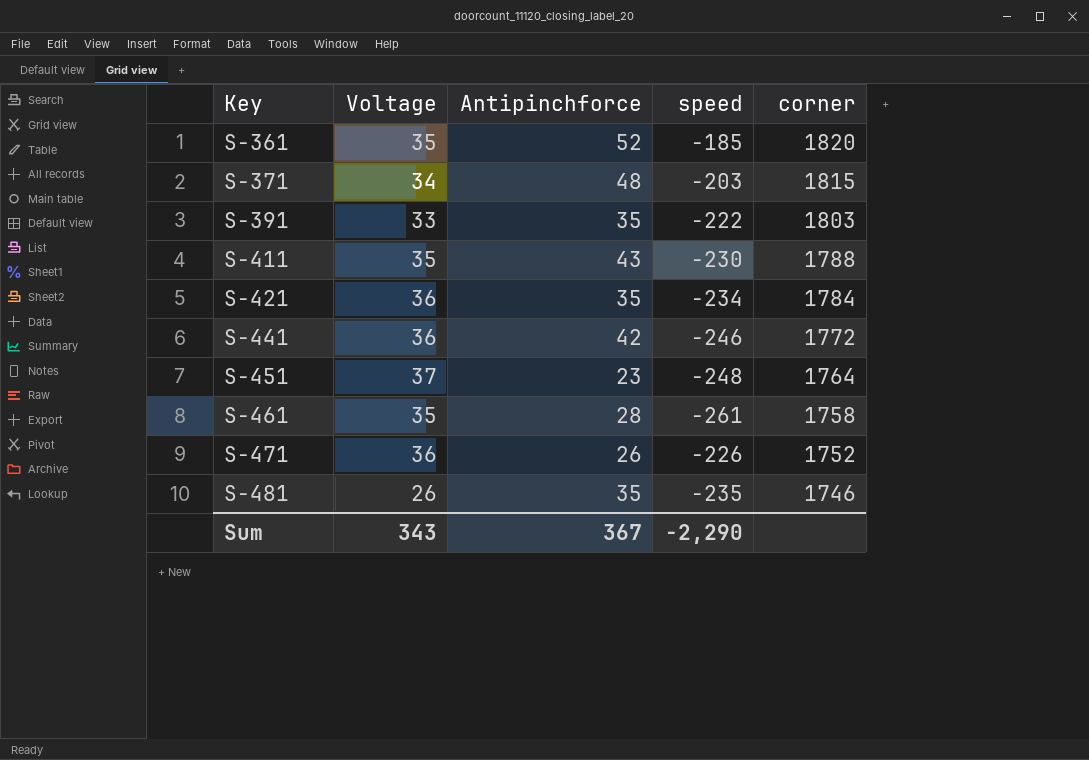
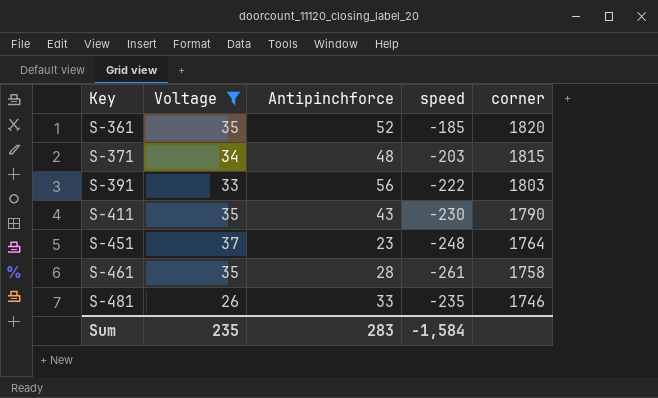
filter: none -> Voltage != 36
S-391 | Antipinchforce: 35 -> 56
S-411 | corner: 1788 -> 1790
S-481 | Antipinchforce: 35 -> 33
Sum | Voltage: 343 -> 235
Sum | Antipinchforce: 367 -> 283
Sum | speed: -2,290 -> -1,584

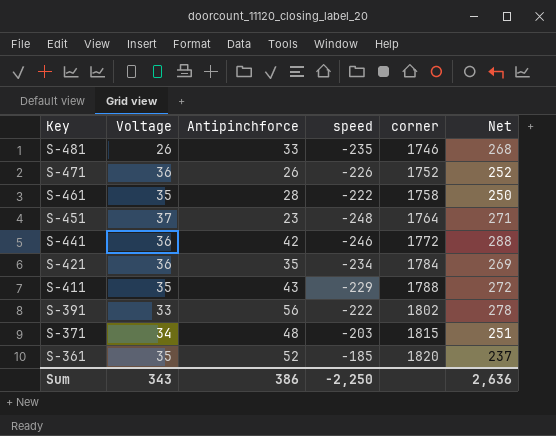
filter: Voltage != 36 -> none
row order: Key ascending -> Key descending
column Net | formula: none -> [Antipinchforce] - [speed]
S-461 | speed: -261 -> -222
S-411 | speed: -230 -> -229
S-411 | corner: 1790 -> 1788
S-391 | corner: 1803 -> 1802
Sum | Voltage: 235 -> 343
Sum | Antipinchforce: 283 -> 386
Sum | speed: -1,584 -> -2,250

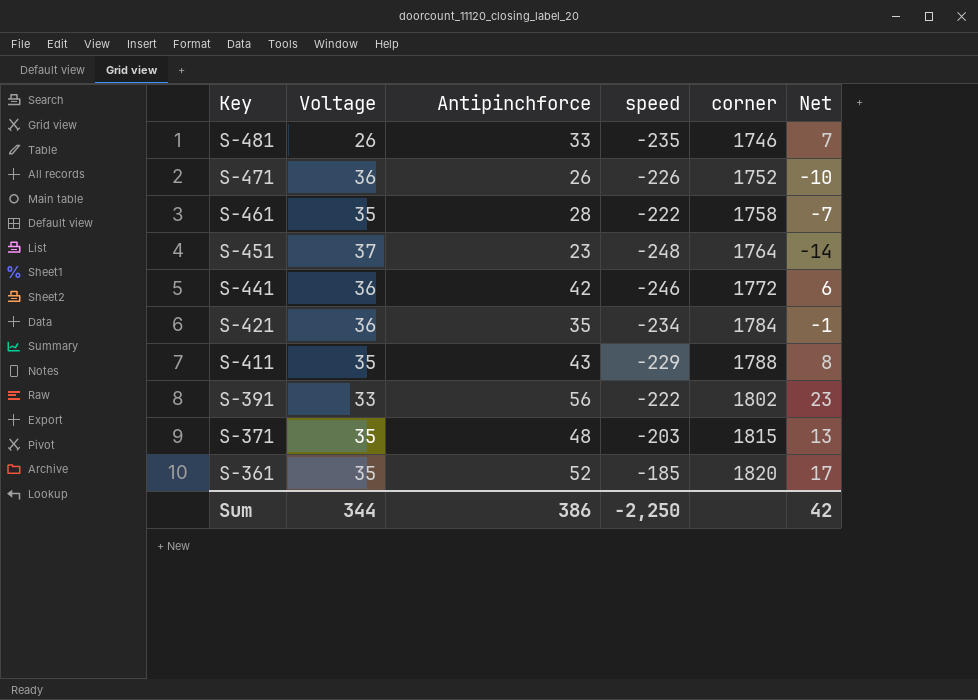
column Net | formula: [Antipinchforce] - [speed] -> [Antipinchforce] - [Voltage]
S-371 | Voltage: 34 -> 35
Sum | Voltage: 343 -> 344
Sum | Net: 2,636 -> 42

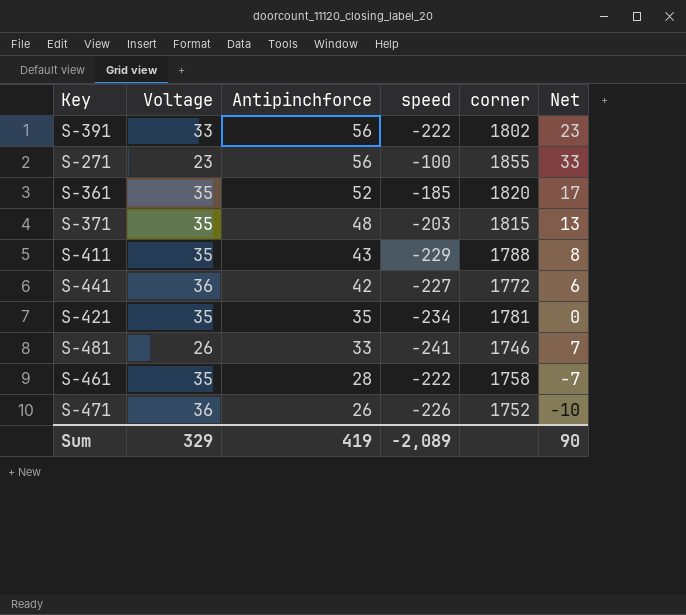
row order: Key descending -> Antipinchforce descending
row S-451: 37 | 23 | -248 | 1764 | -14 -> none
row S-271: none -> 23 | 56 | -100 | 1855 | 33
S-441 | speed: -246 -> -227
S-421 | Voltage: 36 -> 35
S-421 | corner: 1784 -> 1781
S-421 | Net: -1 -> 0
S-481 | speed: -235 -> -241
Sum | Voltage: 344 -> 329
Sum | Antipinchforce: 386 -> 419
Sum | speed: -2,250 -> -2,089
Sum | Net: 42 -> 90

